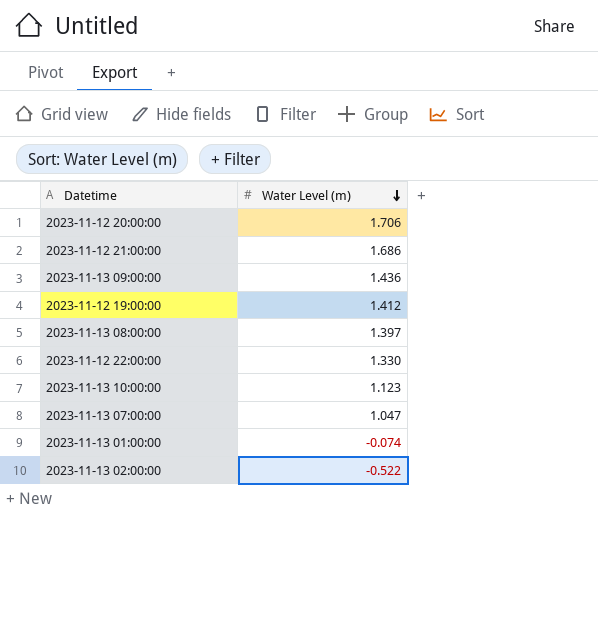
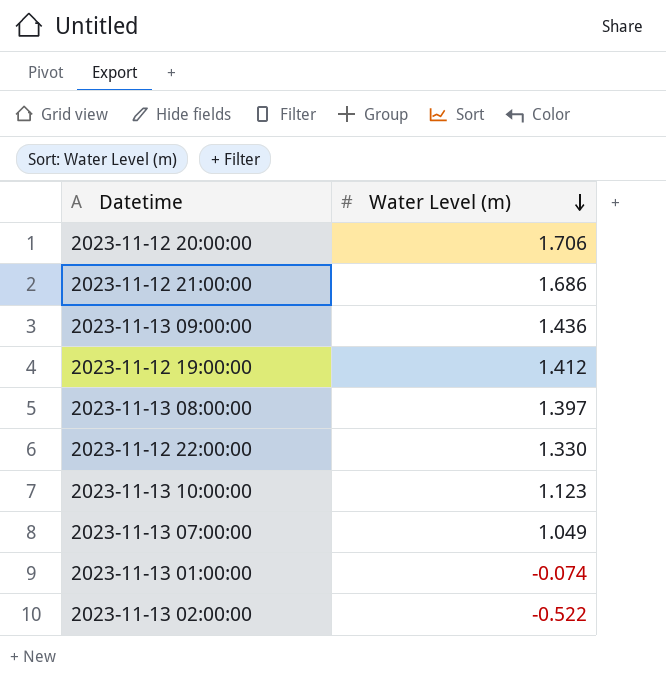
2023-11-13 07:00:00 | Water Level (m): 1.047 -> 1.049

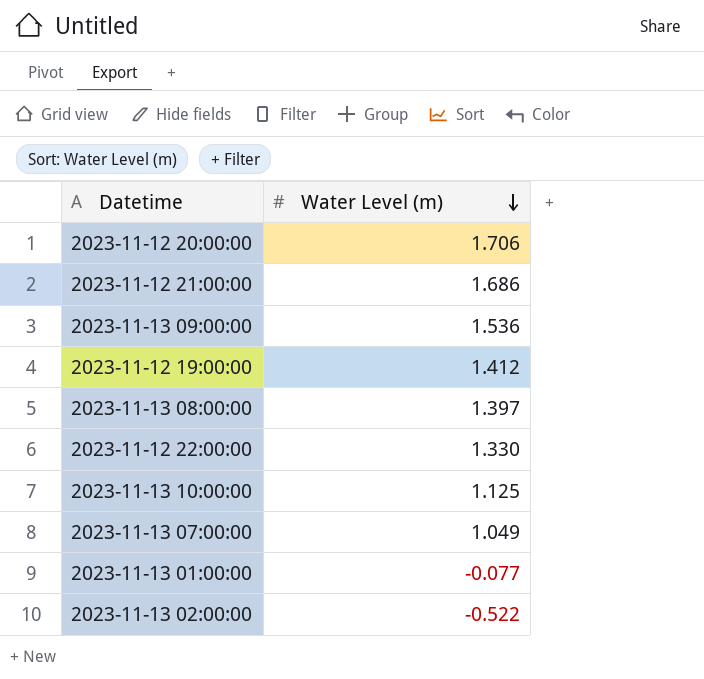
2023-11-13 09:00:00 | Water Level (m): 1.436 -> 1.536
2023-11-13 10:00:00 | Water Level (m): 1.123 -> 1.125
2023-11-13 01:00:00 | Water Level (m): -0.074 -> -0.077

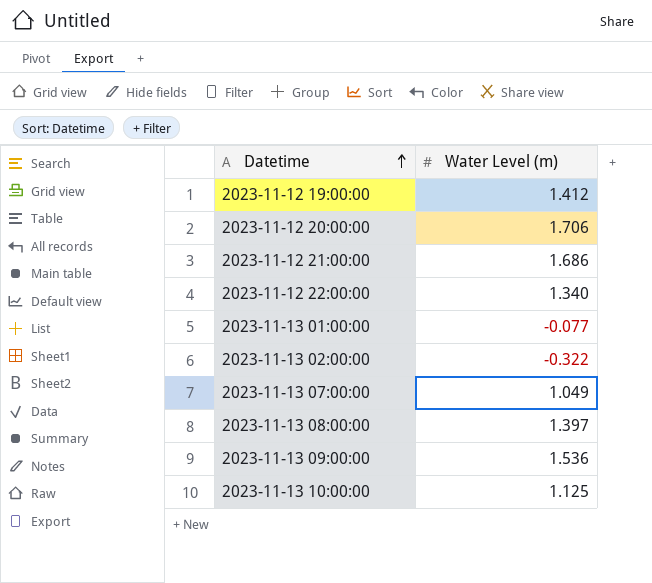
row order: Water Level (m) descending -> Datetime ascending
2023-11-12 22:00:00 | Water Level (m): 1.330 -> 1.340
2023-11-13 02:00:00 | Water Level (m): -0.522 -> -0.322

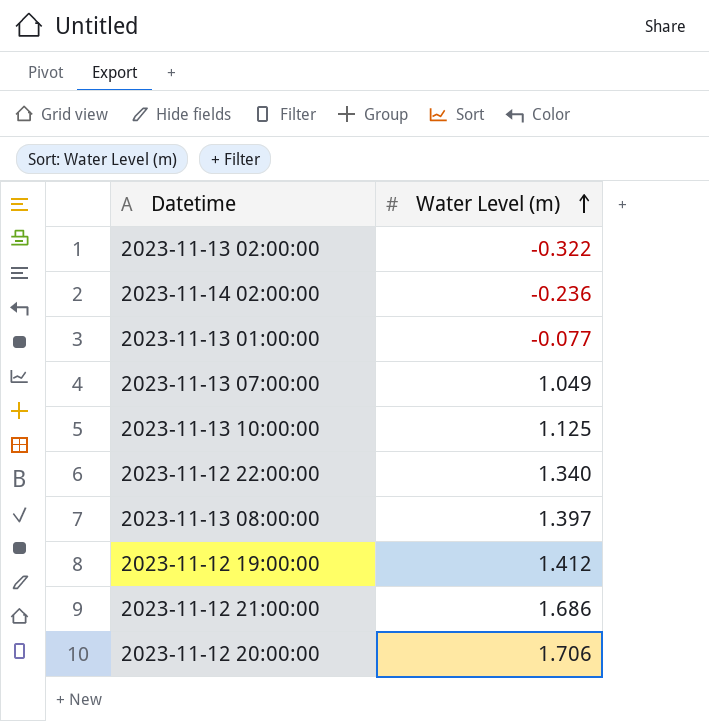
row order: Datetime ascending -> Water Level (m) ascending
row 2023-11-13 09:00:00: 1.536 -> none
row 2023-11-14 02:00:00: none -> -0.236

